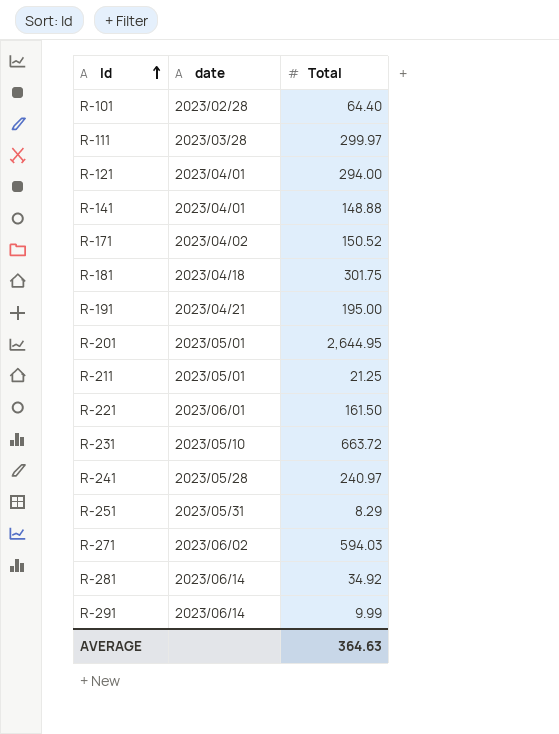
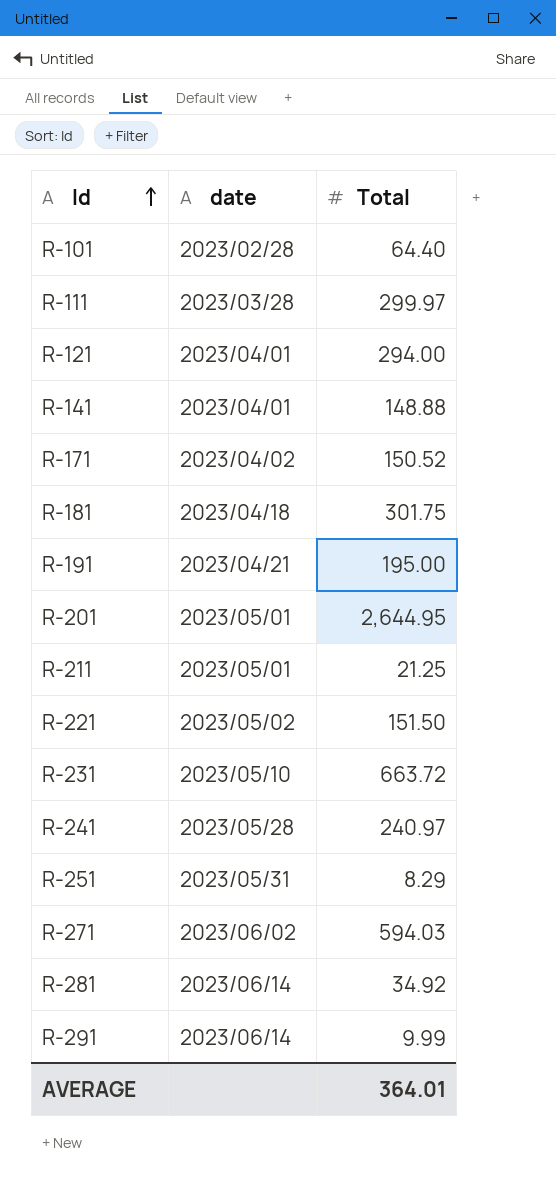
R-221 | date: 2023/06/01 -> 2023/05/02
R-221 | Total: 161.50 -> 151.50
AVERAGE | Total: 364.63 -> 364.01

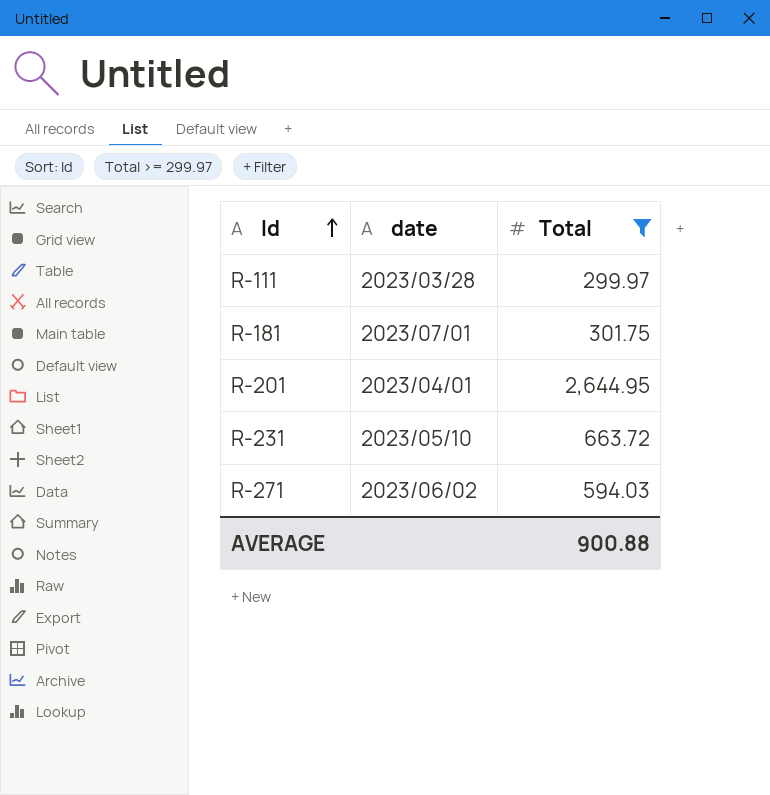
filter: none -> Total >= 299.97
R-181 | date: 2023/04/18 -> 2023/07/01
R-201 | date: 2023/05/01 -> 2023/04/01
AVERAGE | Total: 364.01 -> 900.88

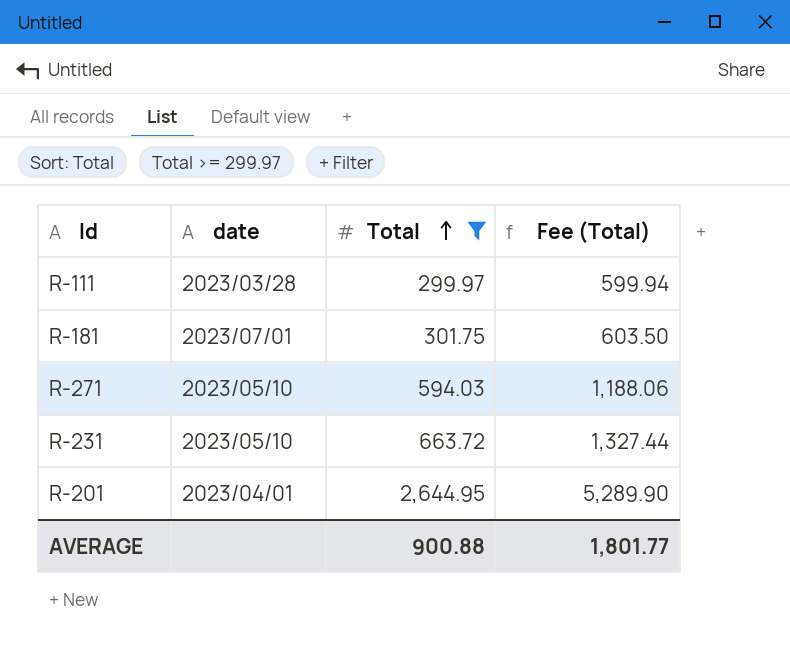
row order: Id ascending -> Total ascending
column Fee (Total) | formula: none -> [Total] * 2
R-271 | date: 2023/06/02 -> 2023/05/10

